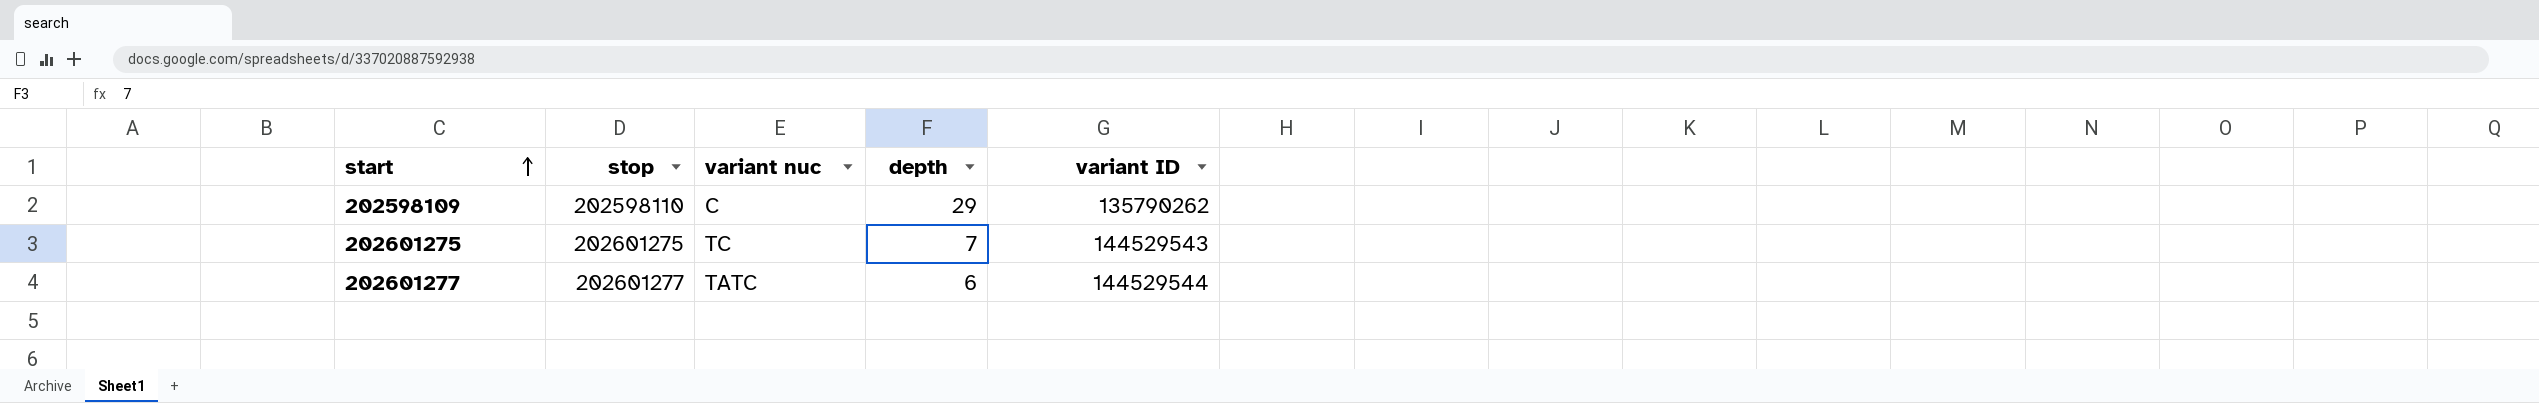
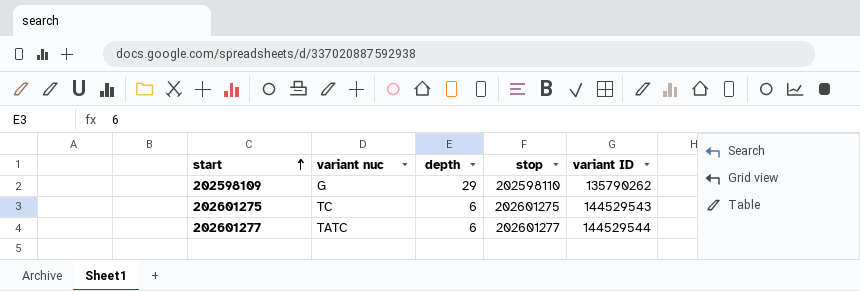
column stop | position: 2 -> 4
202598109 | variant nuc: C -> G
202601275 | depth: 7 -> 6

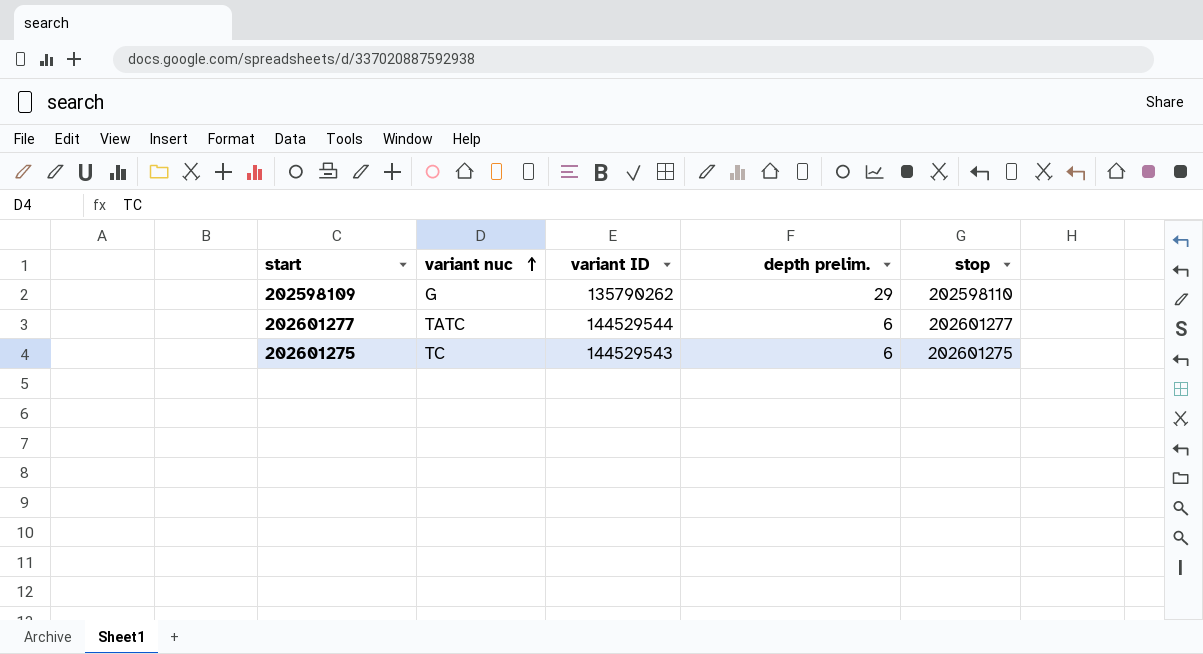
row order: start ascending -> variant nuc ascending
column variant ID | position: 5 -> 3
column name: depth -> depth prelim.

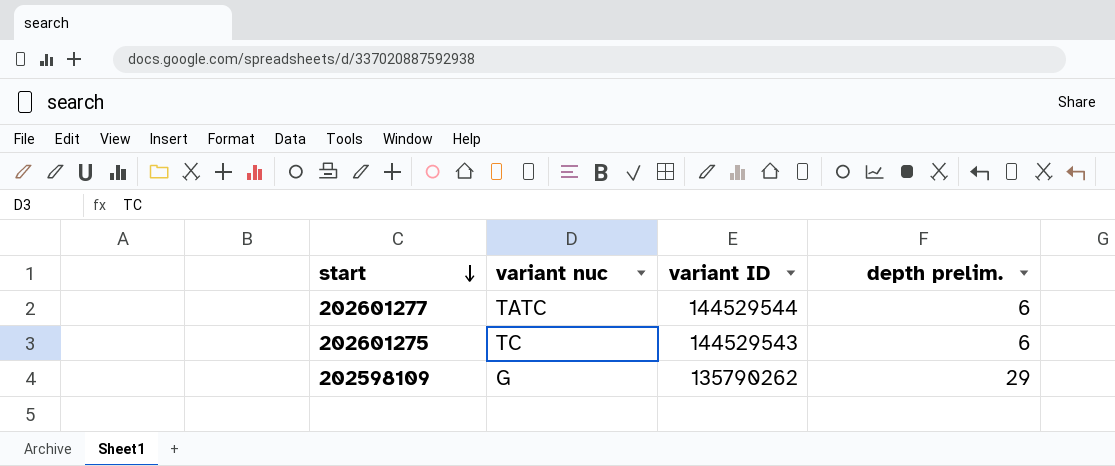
row order: variant nuc ascending -> start descending
column stop | position: 5 -> none

